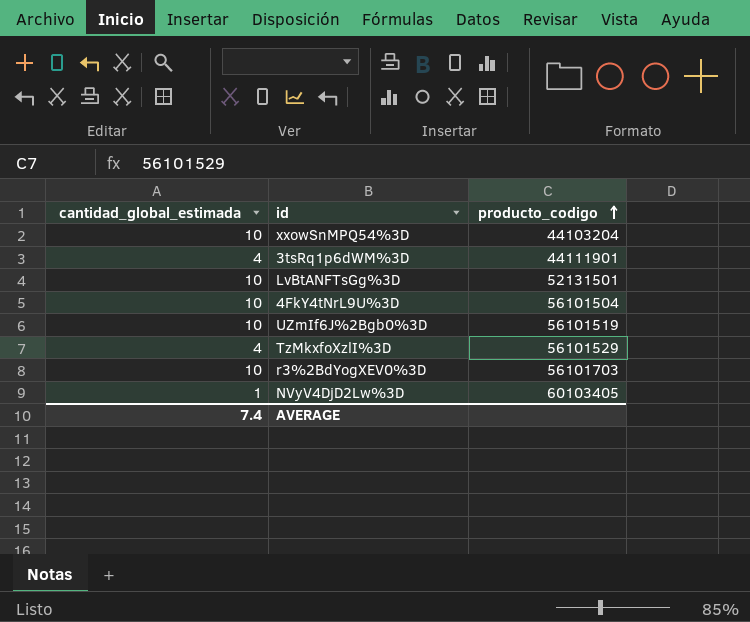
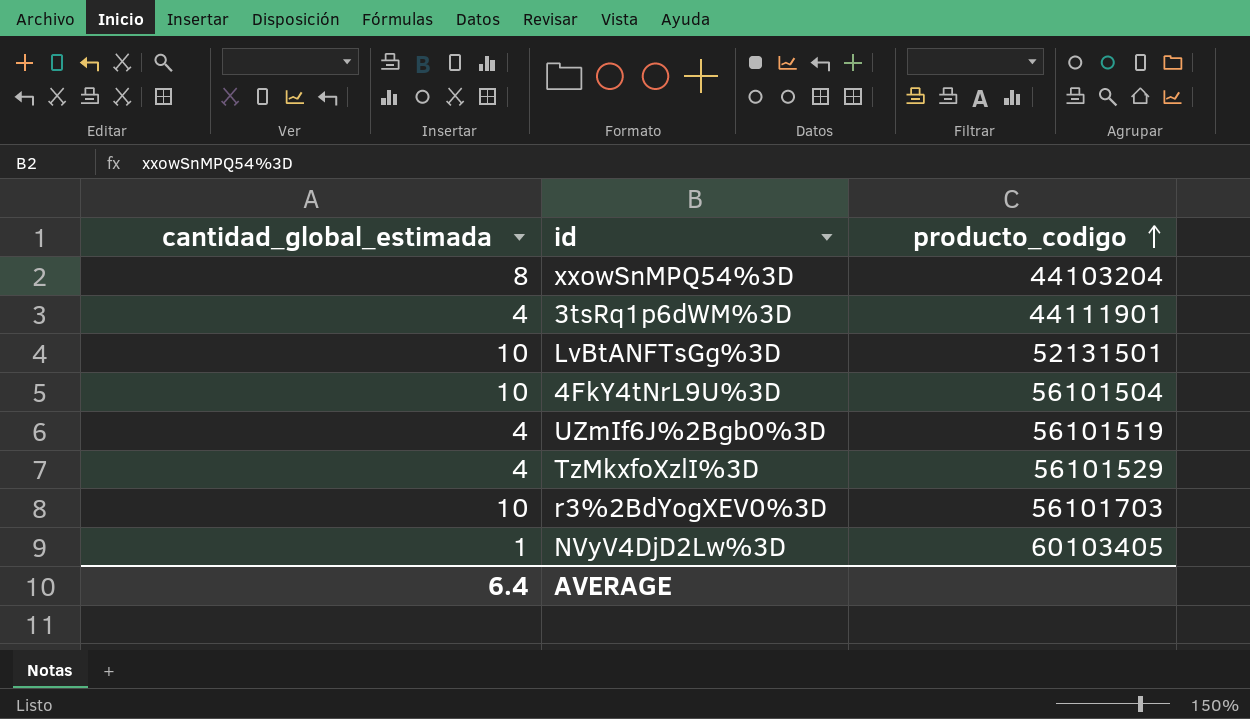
xxowSnMPQ54%3D | cantidad_global_estimada: 10 -> 8
UZmIf6J%2Bgb0%3D | cantidad_global_estimada: 10 -> 4
AVERAGE | cantidad_global_estimada: 7.4 -> 6.4

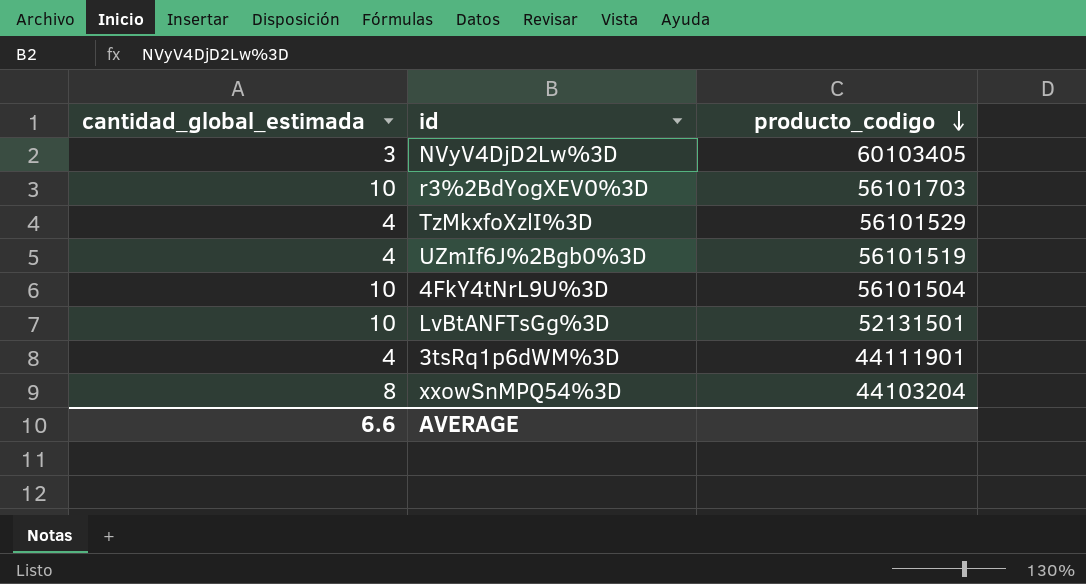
row order: producto_codigo ascending -> producto_codigo descending
NVyV4DjD2Lw%3D | cantidad_global_estimada: 1 -> 3
AVERAGE | cantidad_global_estimada: 6.4 -> 6.6

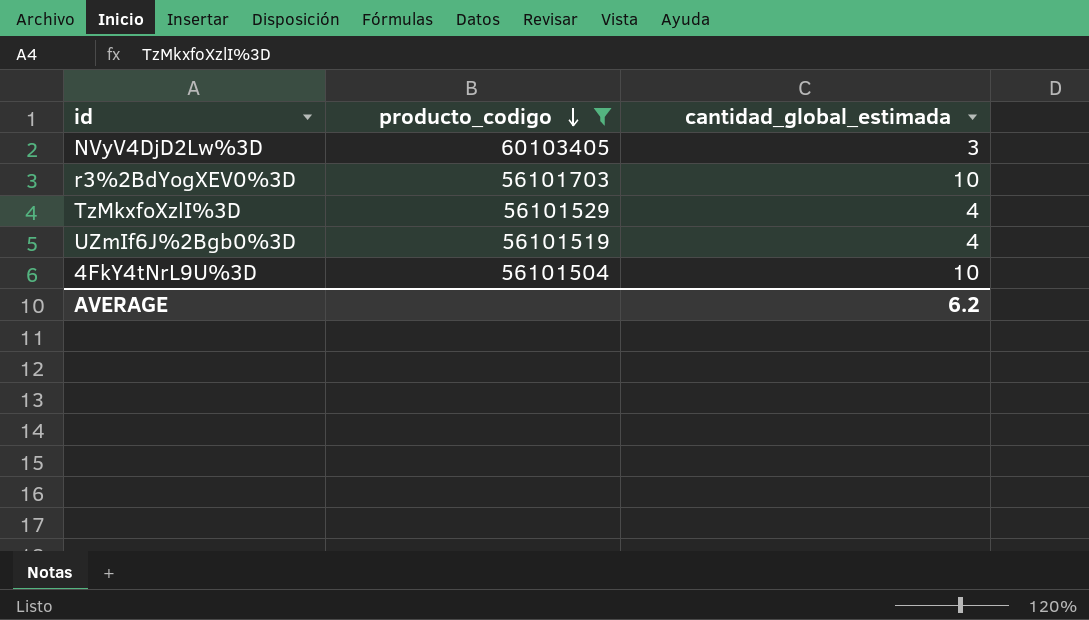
filter: none -> producto_codigo >= 56101504
column cantidad_global_estimada | position: 1 -> 3
AVERAGE | cantidad_global_estimada: 6.6 -> 6.2

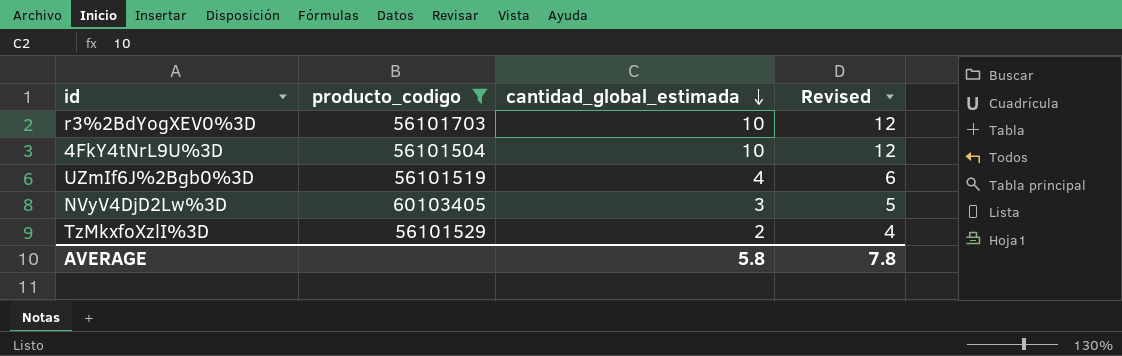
row order: producto_codigo descending -> cantidad_global_estimada descending
column Revised | formula: none -> [cantidad_global_estimada] + 2
TzMkxfoXzlI%3D | cantidad_global_estimada: 4 -> 2
AVERAGE | cantidad_global_estimada: 6.2 -> 5.8

